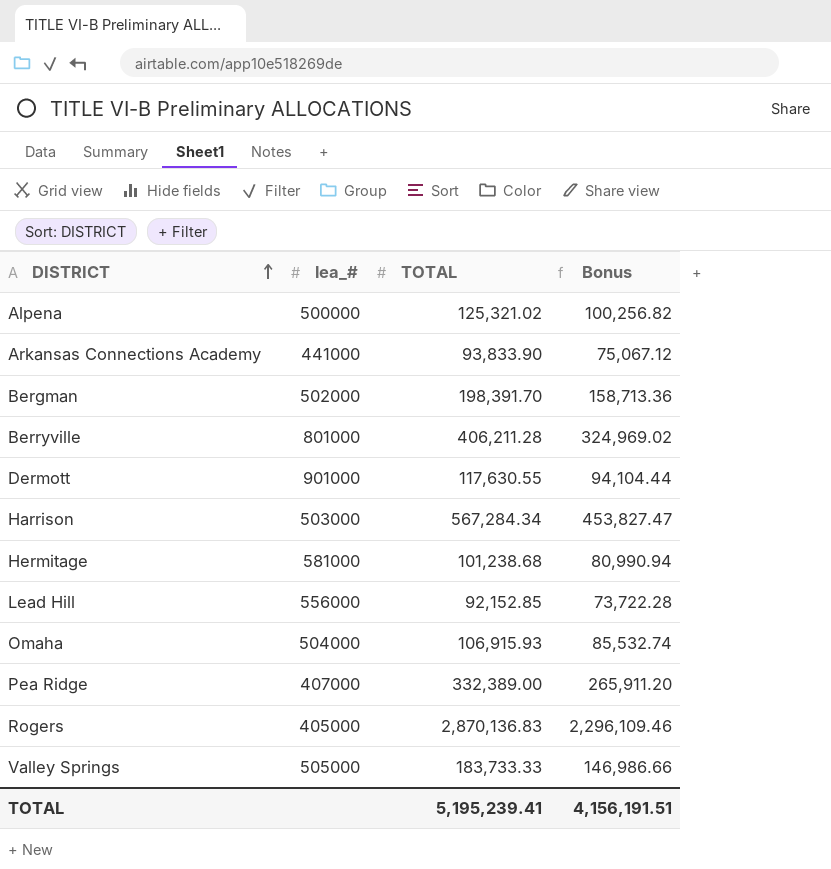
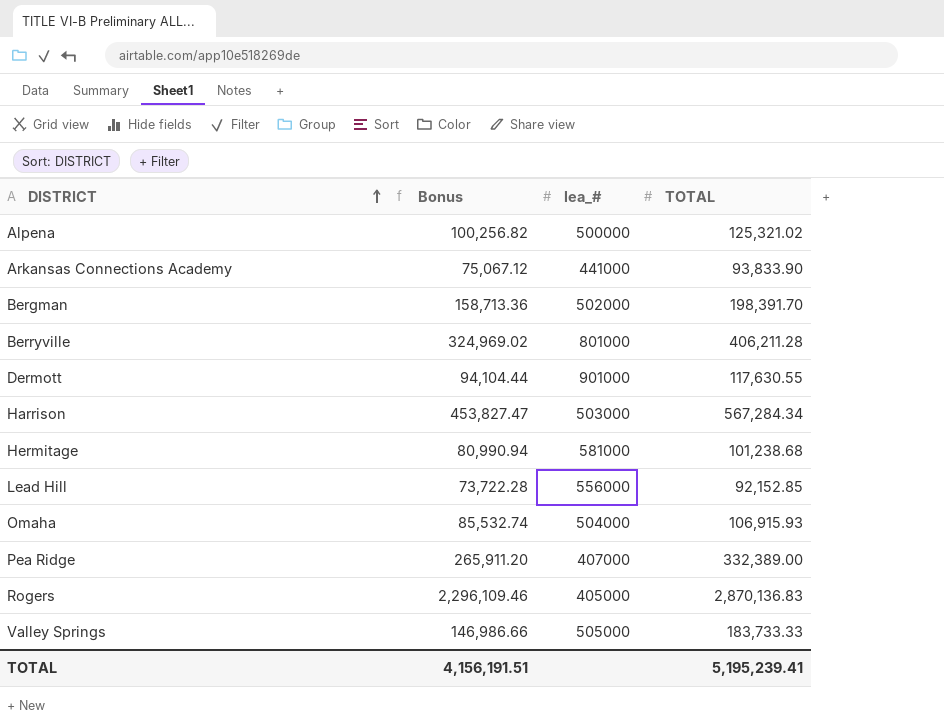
column Bonus | position: 4 -> 2

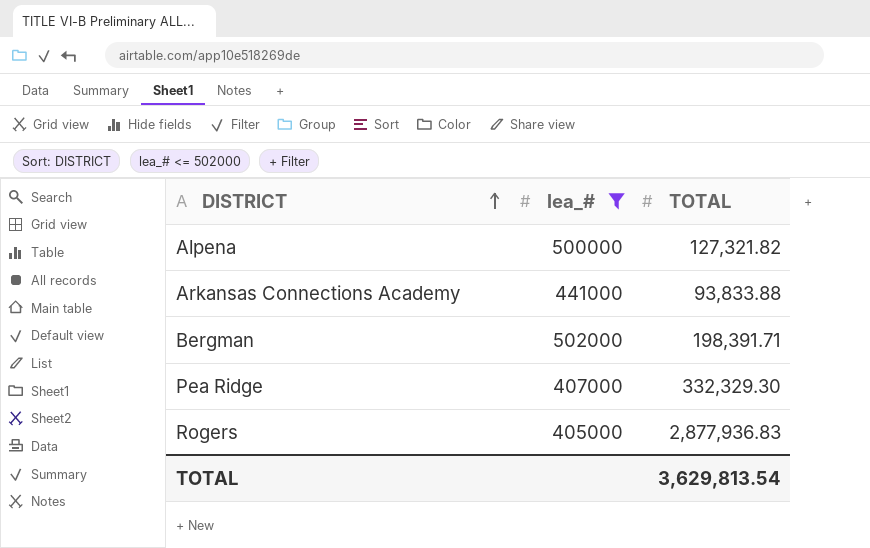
filter: none -> lea_# <= 502000
column Bonus | formula: [TOTAL] * 0.8 -> none
Alpena | TOTAL: 125,321.02 -> 127,321.82
Arkansas Connections Academy | TOTAL: 93,833.90 -> 93,833.88
Bergman | TOTAL: 198,391.70 -> 198,391.71
Pea Ridge | TOTAL: 332,389.00 -> 332,329.30
Rogers | TOTAL: 2,870,136.83 -> 2,877,936.83
TOTAL | TOTAL: 5,195,239.41 -> 3,629,813.54

